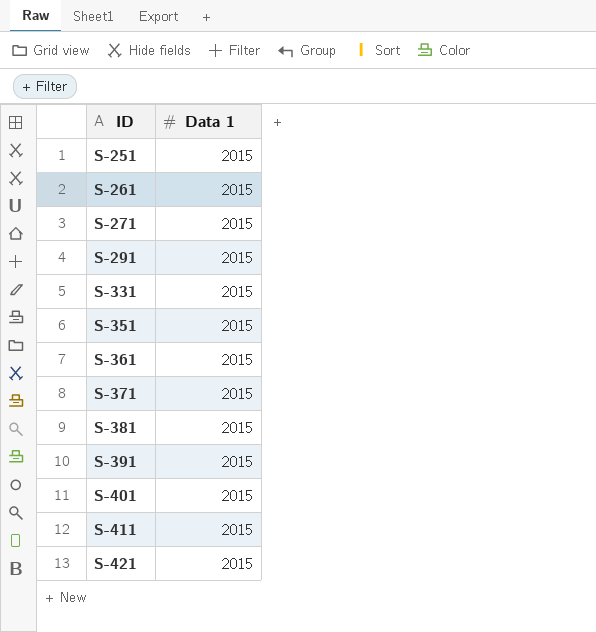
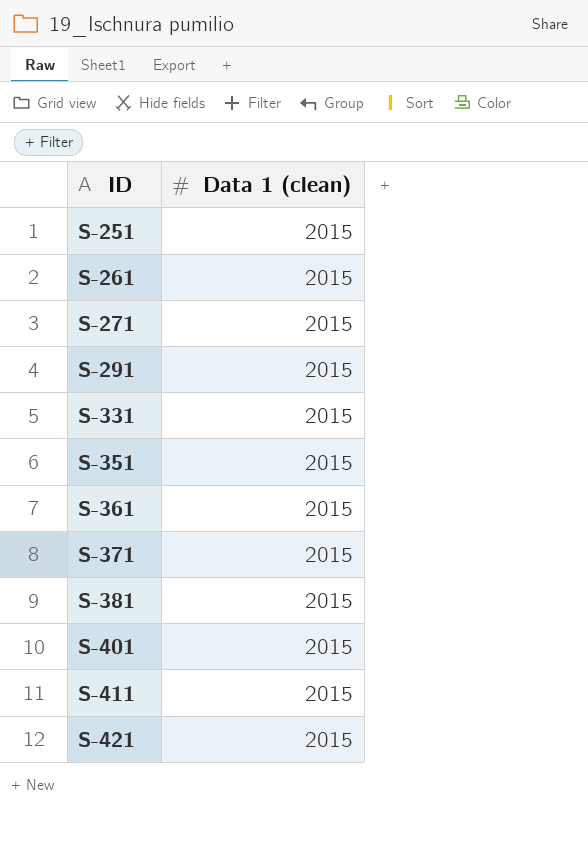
column name: Data 1 -> Data 1 (clean)
row S-391: 2015 -> none

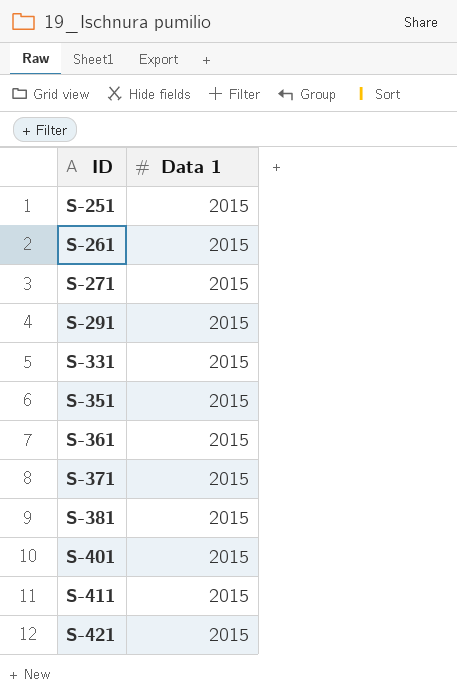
column name: Data 1 (clean) -> Data 1

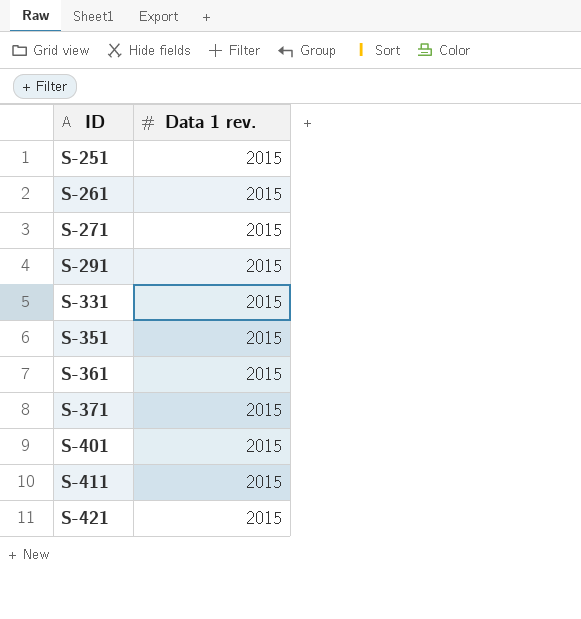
column name: Data 1 -> Data 1 rev.
row S-381: 2015 -> none

